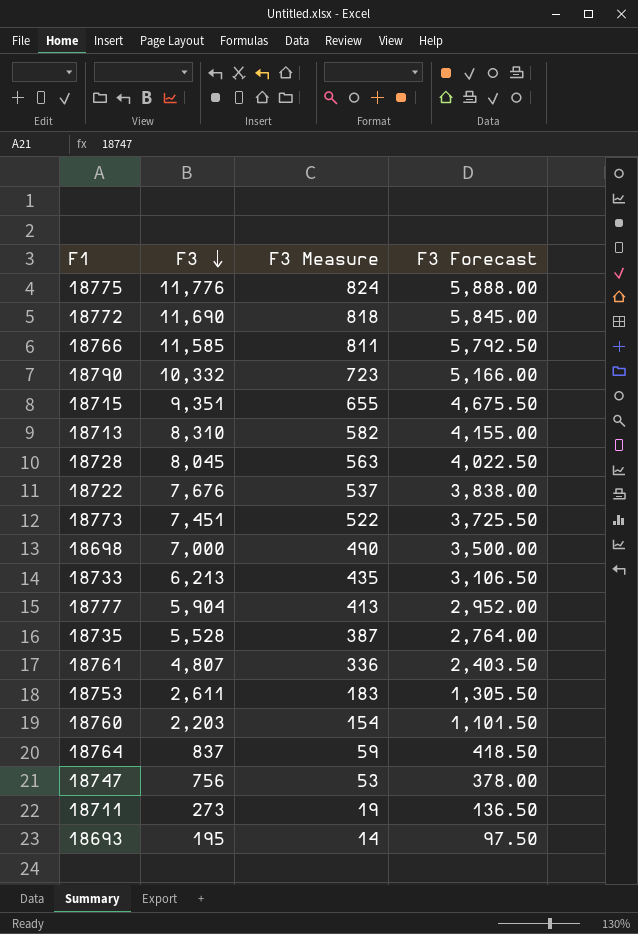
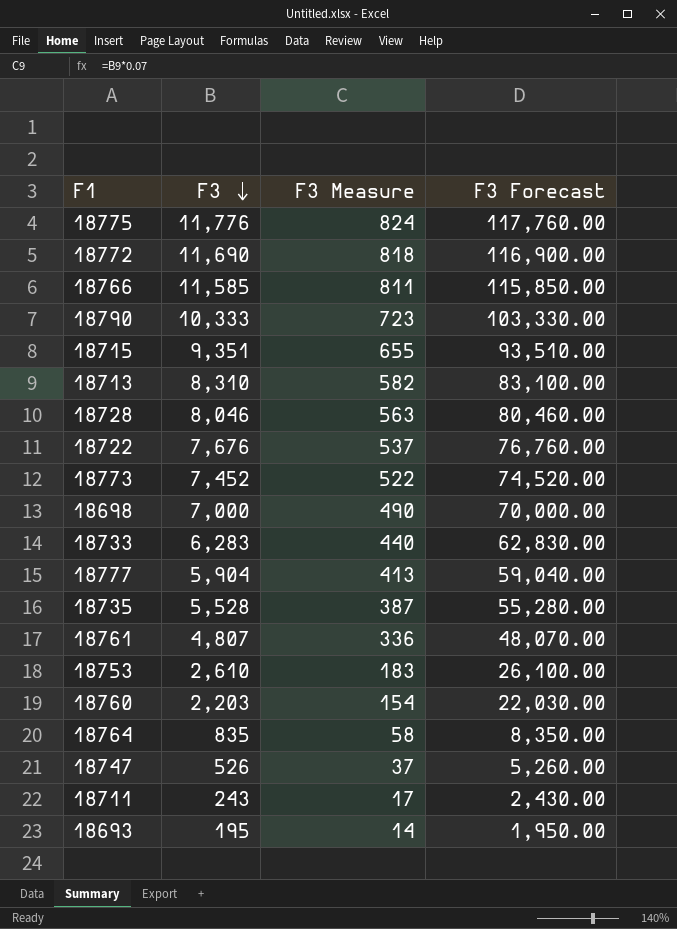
column F3 Forecast | formula: [F3] * 0.5 -> [F3] * 10
18790 | F3: 10,332 -> 10,333
18728 | F3: 8,045 -> 8,046
18773 | F3: 7,451 -> 7,452
18733 | F3: 6,213 -> 6,283
18733 | F3 Measure: 435 -> 440
18753 | F3: 2,611 -> 2,610
18764 | F3: 837 -> 835
18764 | F3 Measure: 59 -> 58
18747 | F3: 756 -> 526
18747 | F3 Measure: 53 -> 37
18711 | F3: 273 -> 243
18711 | F3 Measure: 19 -> 17

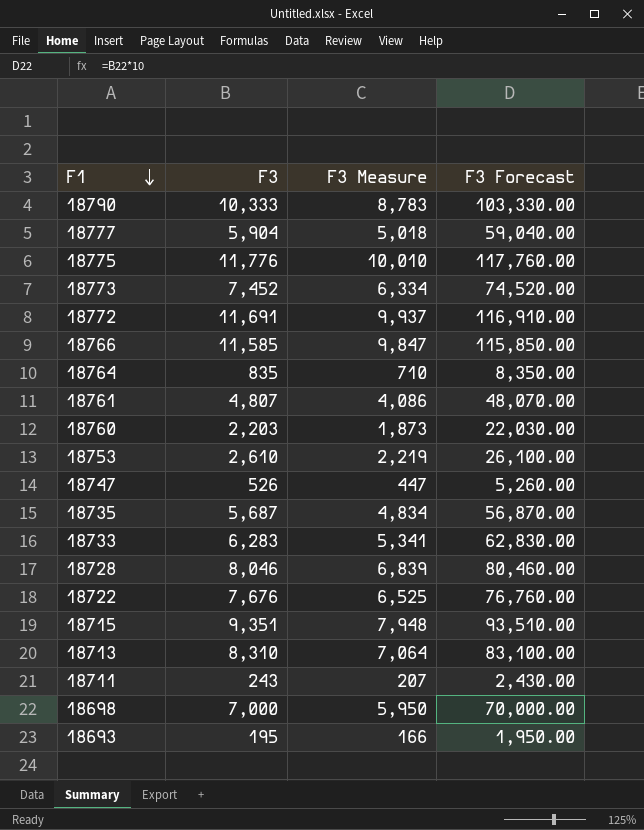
row order: F3 descending -> F1 descending
column F3 Measure | formula: [F3] * 0.07 -> [F3] * 0.85
18772 | F3: 11,690 -> 11,691
18772 | F3 Forecast: 116,900.00 -> 116,910.00
18735 | F3: 5,528 -> 5,687
18735 | F3 Forecast: 55,280.00 -> 56,870.00

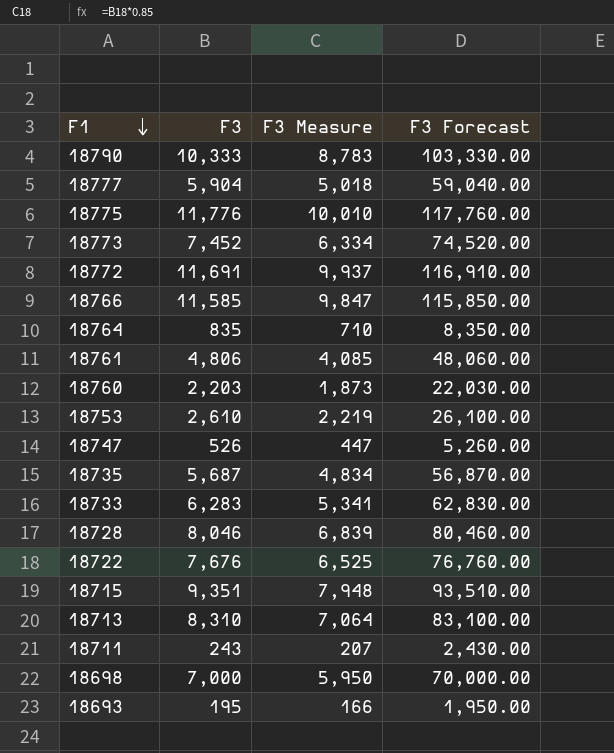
18761 | F3: 4,807 -> 4,806
18761 | F3 Measure: 4,086 -> 4,085
18761 | F3 Forecast: 48,070.00 -> 48,060.00

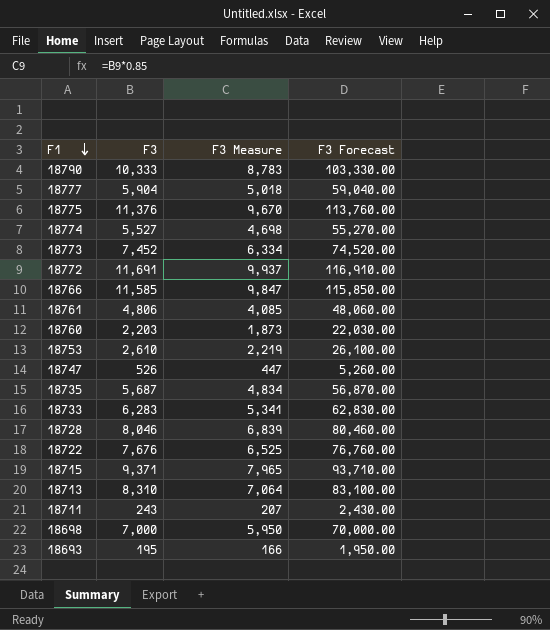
row 18764: 835 | 710 | 8,350.00 -> none
18775 | F3: 11,776 -> 11,376
18775 | F3 Measure: 10,010 -> 9,670
18775 | F3 Forecast: 117,760.00 -> 113,760.00
row 18774: none -> 5,527 | 4,698 | 55,270.00
18715 | F3: 9,351 -> 9,371
18715 | F3 Measure: 7,948 -> 7,965
18715 | F3 Forecast: 93,510.00 -> 93,710.00

